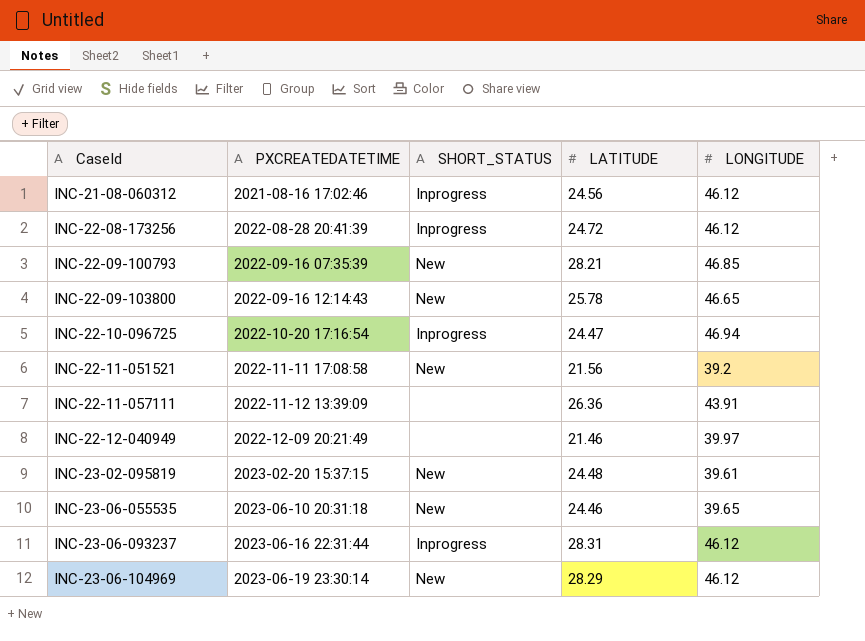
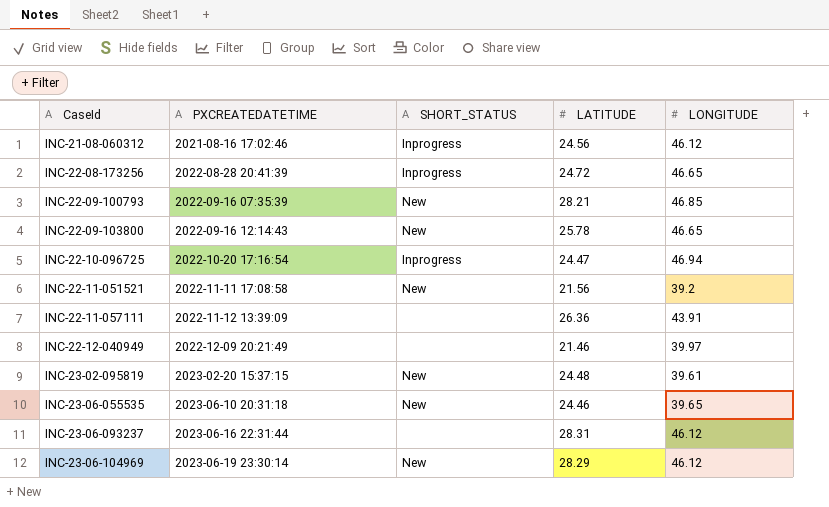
INC-22-08-173256 | LONGITUDE: 46.12 -> 46.65
INC-23-06-093237 | SHORT_STATUS: Inprogress -> none

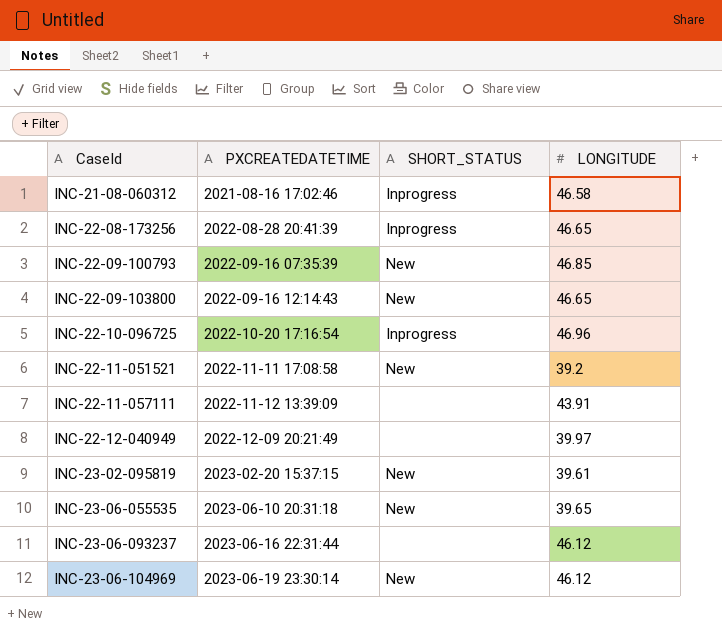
column LATITUDE | position: 4 -> none
INC-21-08-060312 | LONGITUDE: 46.12 -> 46.58
INC-22-10-096725 | LONGITUDE: 46.94 -> 46.96

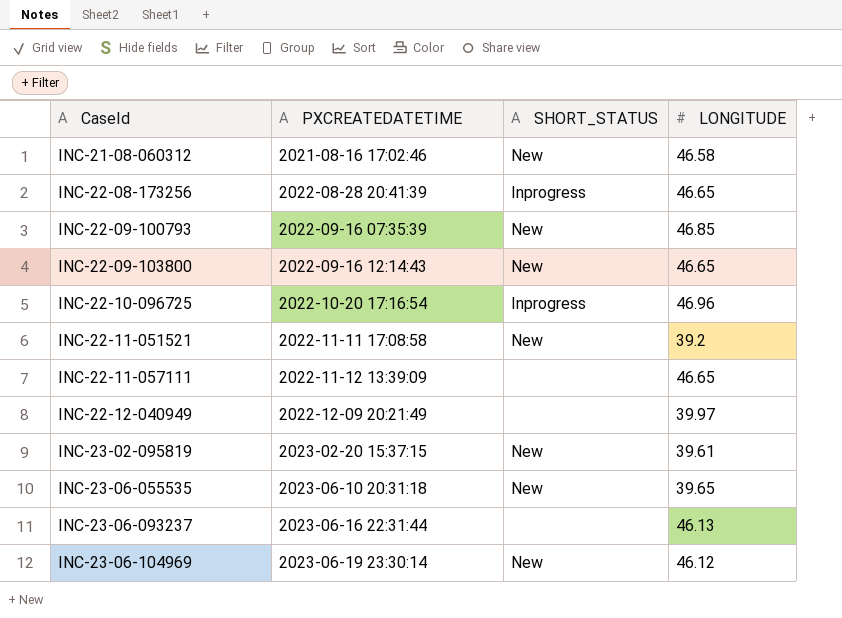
INC-21-08-060312 | SHORT_STATUS: Inprogress -> New
INC-22-11-057111 | LONGITUDE: 43.91 -> 46.65
INC-23-06-093237 | LONGITUDE: 46.12 -> 46.13

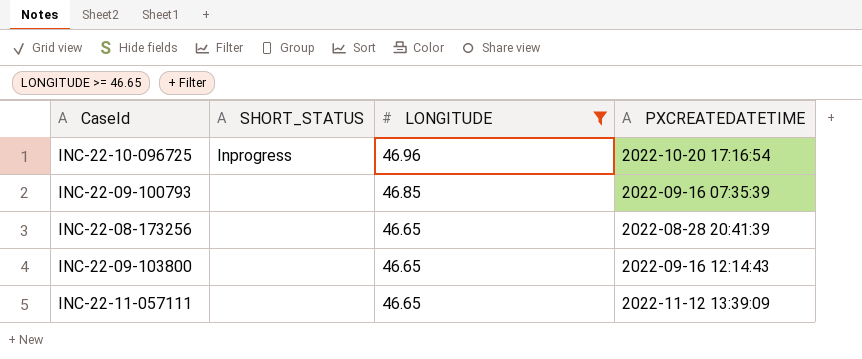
filter: none -> LONGITUDE >= 46.65
row order: CaseId ascending -> LONGITUDE descending
column PXCREATEDATETIME | position: 2 -> 4
INC-22-09-100793 | SHORT_STATUS: New -> none
INC-22-08-173256 | SHORT_STATUS: Inprogress -> none
INC-22-09-103800 | SHORT_STATUS: New -> none

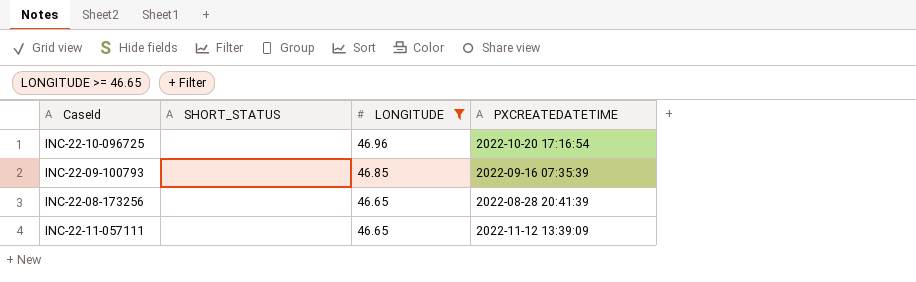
row INC-22-09-103800: none | 46.65 | 2022-09-16 12:14:43 -> none
INC-22-10-096725 | SHORT_STATUS: Inprogress -> none

